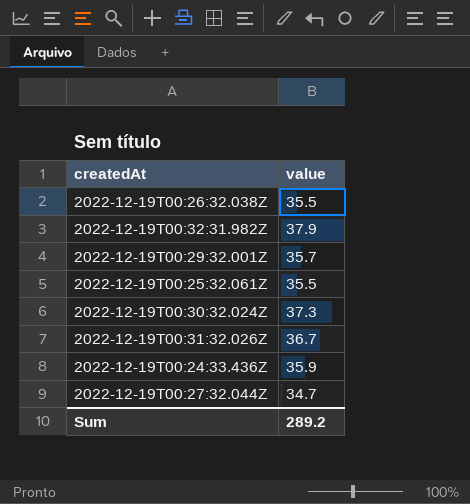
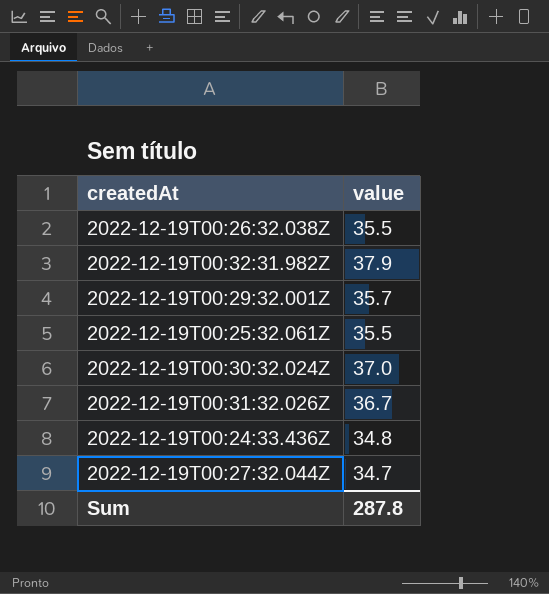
2022-12-19T00:30:32.024Z | value: 37.3 -> 37.0
2022-12-19T00:24:33.436Z | value: 35.9 -> 34.8
Sum | value: 289.2 -> 287.8

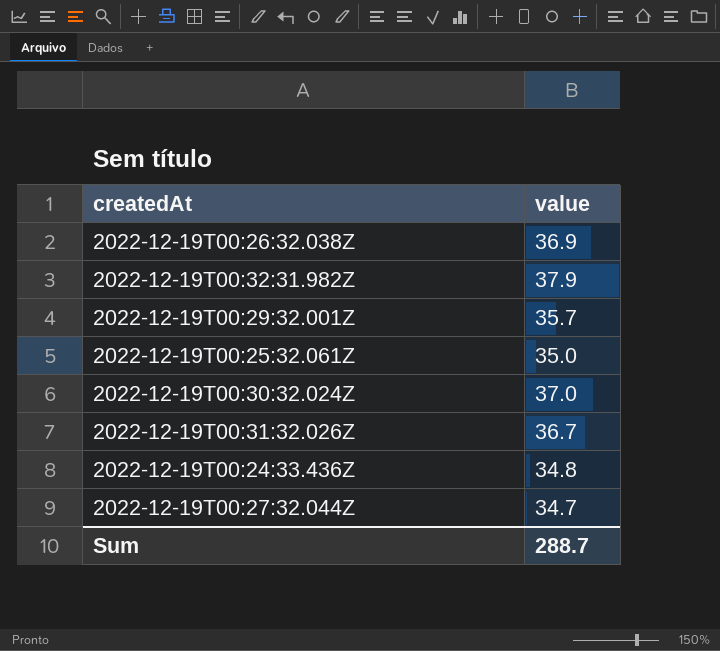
2022-12-19T00:26:32.038Z | value: 35.5 -> 36.9
2022-12-19T00:25:32.061Z | value: 35.5 -> 35.0
Sum | value: 287.8 -> 288.7

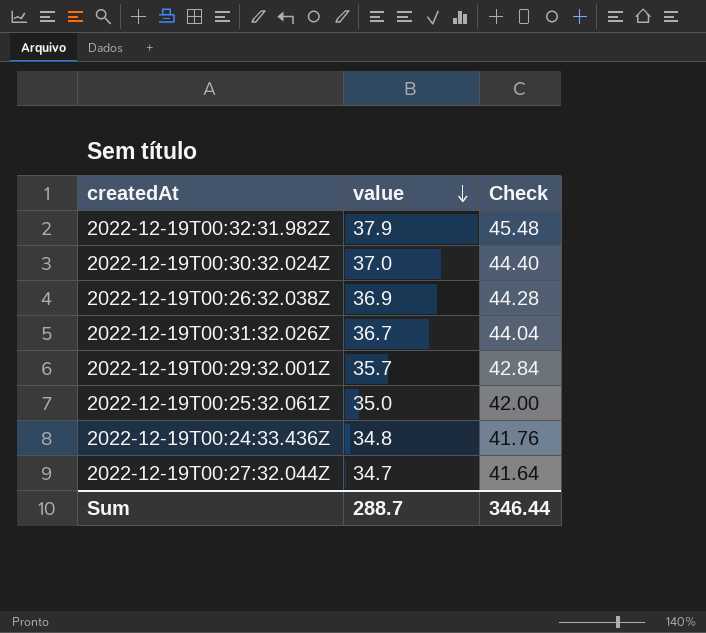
row order: none -> value descending
column Check | formula: none -> [value] * 1.2

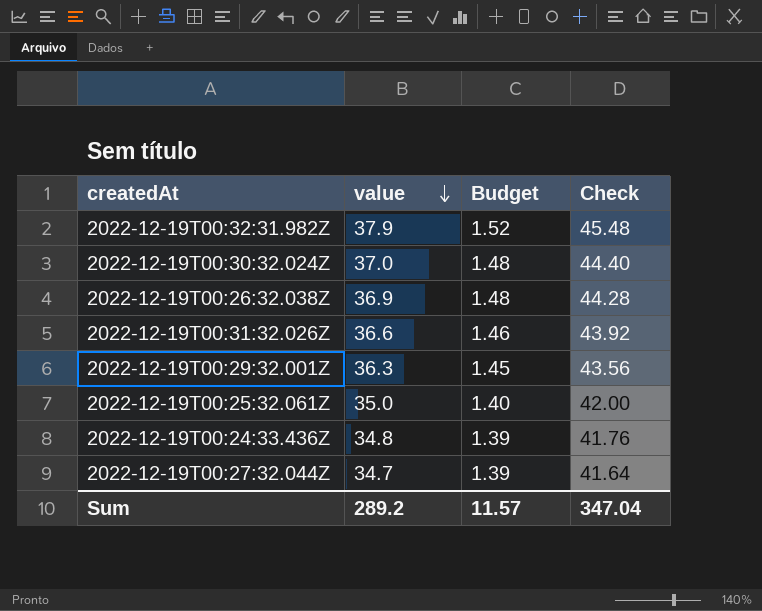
column Budget | formula: none -> [value] * 0.04
2022-12-19T00:31:32.026Z | value: 36.7 -> 36.6
2022-12-19T00:31:32.026Z | Check: 44.04 -> 43.92
2022-12-19T00:29:32.001Z | value: 35.7 -> 36.3
2022-12-19T00:29:32.001Z | Check: 42.84 -> 43.56
Sum | value: 288.7 -> 289.2
Sum | Check: 346.44 -> 347.04

